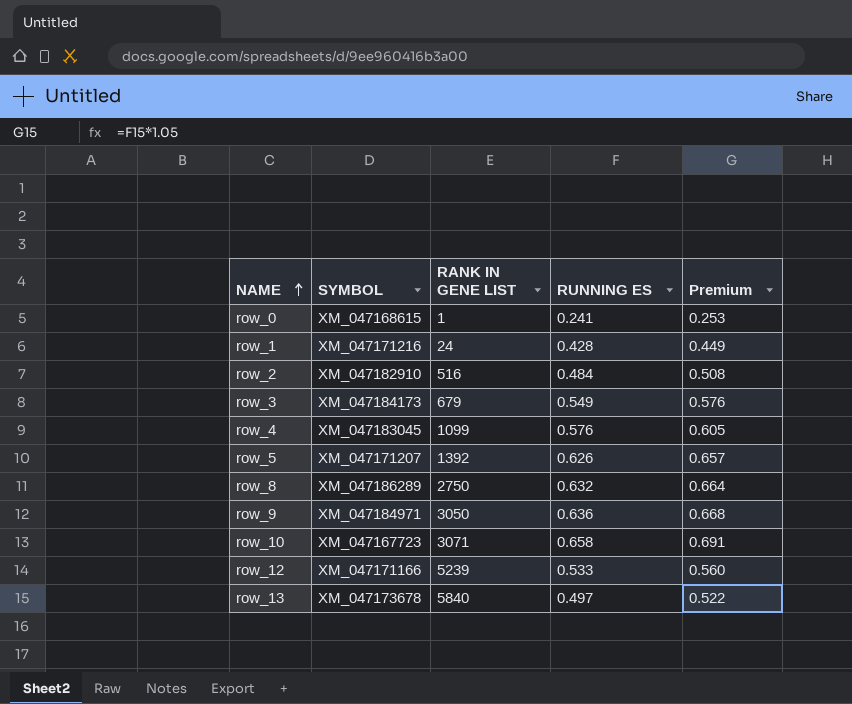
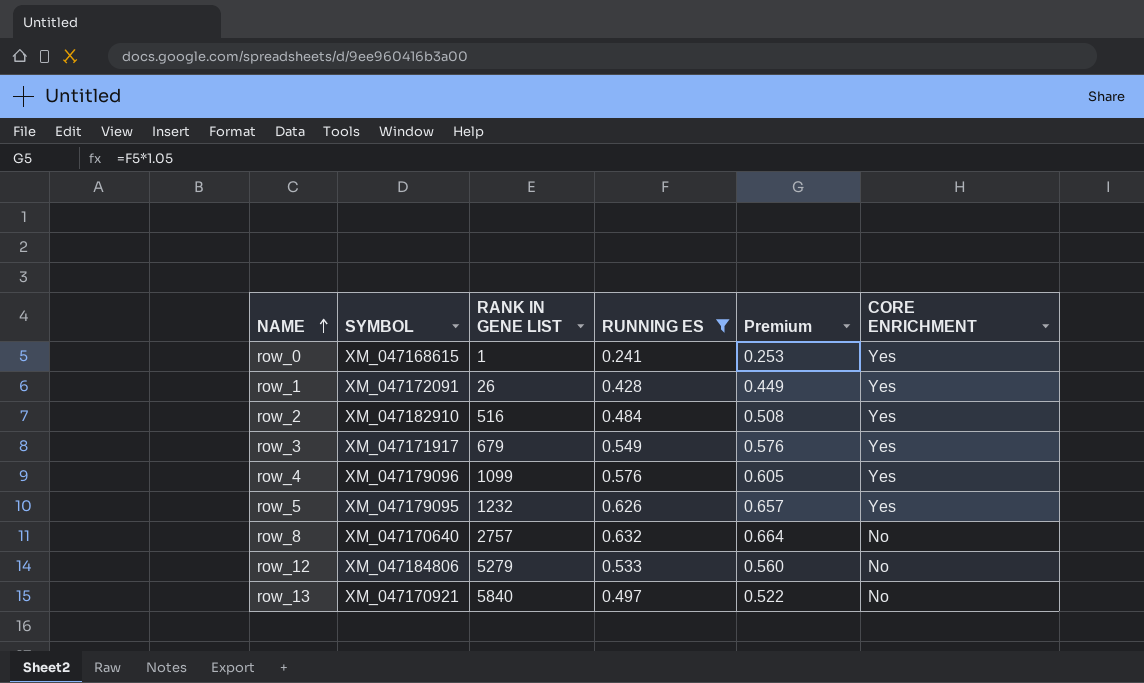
filter: none -> RUNNING ES <= 0.632
column CORE ENRICHMENT | position: none -> 6
row_1 | SYMBOL: XM_047171216 -> XM_047172091
row_1 | RANK IN GENE LIST: 24 -> 26
row_3 | SYMBOL: XM_047184173 -> XM_047171917
row_4 | SYMBOL: XM_047183045 -> XM_047179096
row_5 | SYMBOL: XM_047171207 -> XM_047179095
row_5 | RANK IN GENE LIST: 1392 -> 1232
row_8 | SYMBOL: XM_047186289 -> XM_047170640
row_8 | RANK IN GENE LIST: 2750 -> 2757
row_12 | SYMBOL: XM_047171166 -> XM_047184806
row_12 | RANK IN GENE LIST: 5239 -> 5279
row_13 | SYMBOL: XM_047173678 -> XM_047170921

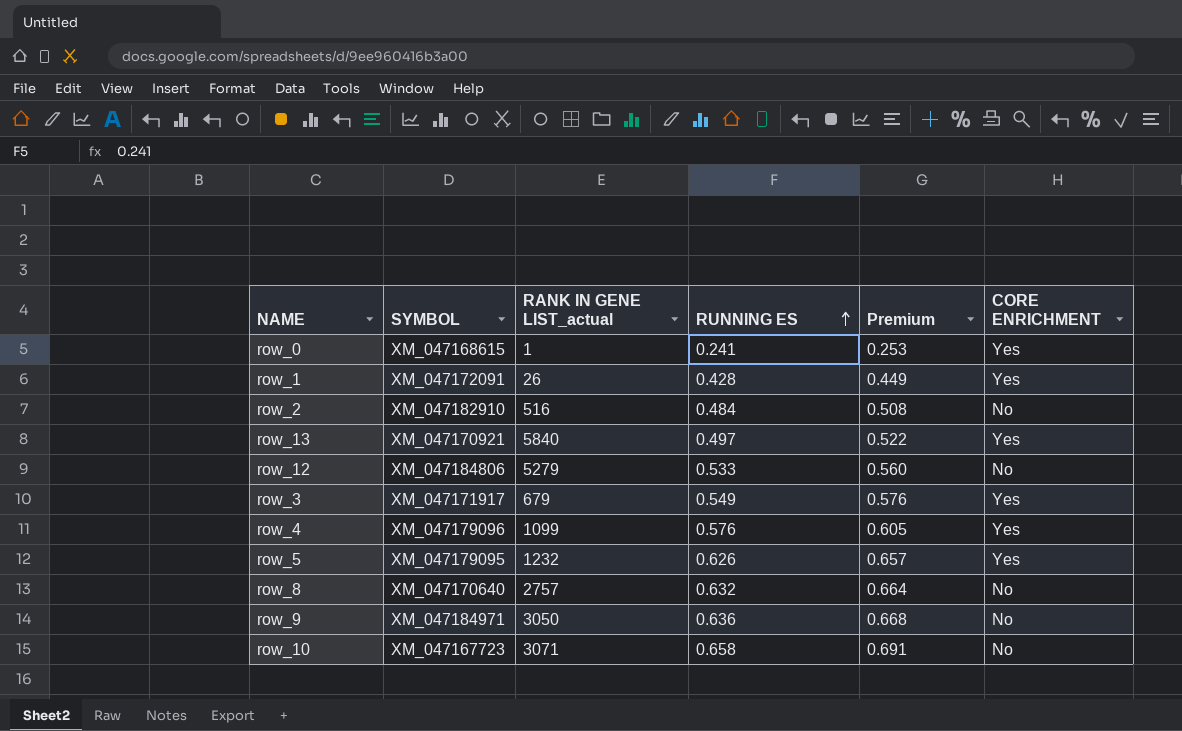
filter: RUNNING ES <= 0.632 -> none
row order: NAME ascending -> RUNNING ES ascending
column name: RANK IN GENE LIST -> RANK IN GENE LIST_actual
row_2 | CORE ENRICHMENT: Yes -> No
row_13 | CORE ENRICHMENT: No -> Yes

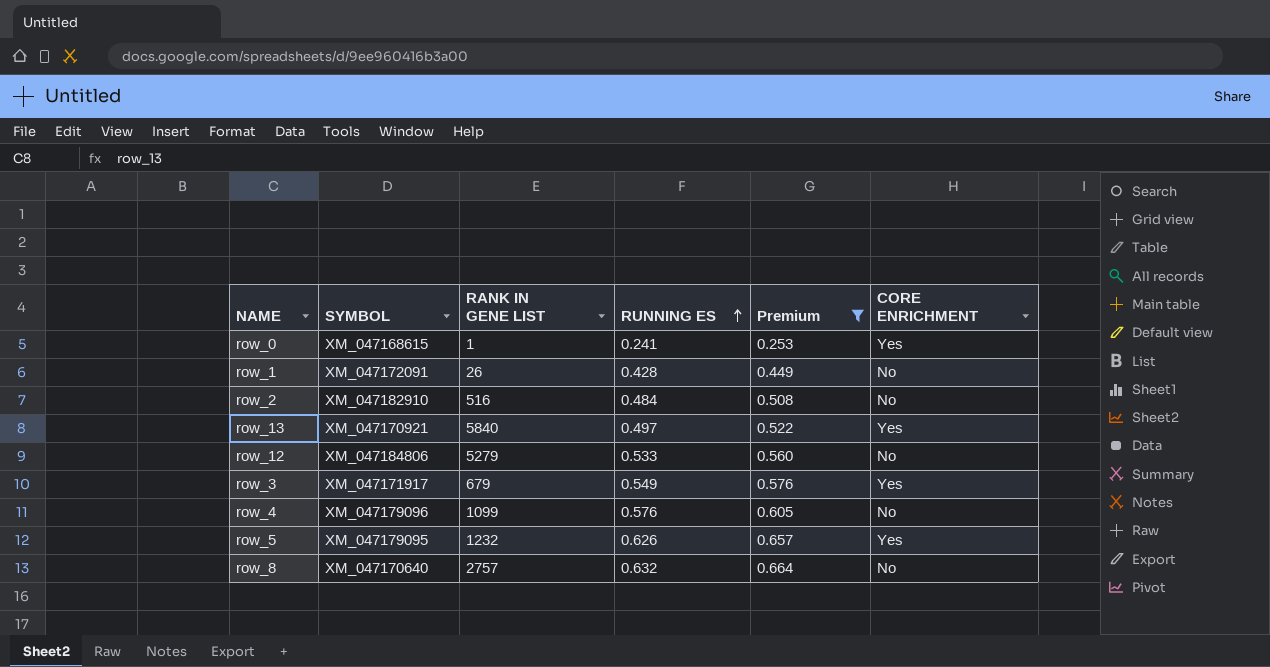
filter: none -> Premium <= 0.664
column name: RANK IN GENE LIST_actual -> RANK IN GENE LIST
row_1 | CORE ENRICHMENT: Yes -> No
row_4 | CORE ENRICHMENT: Yes -> No

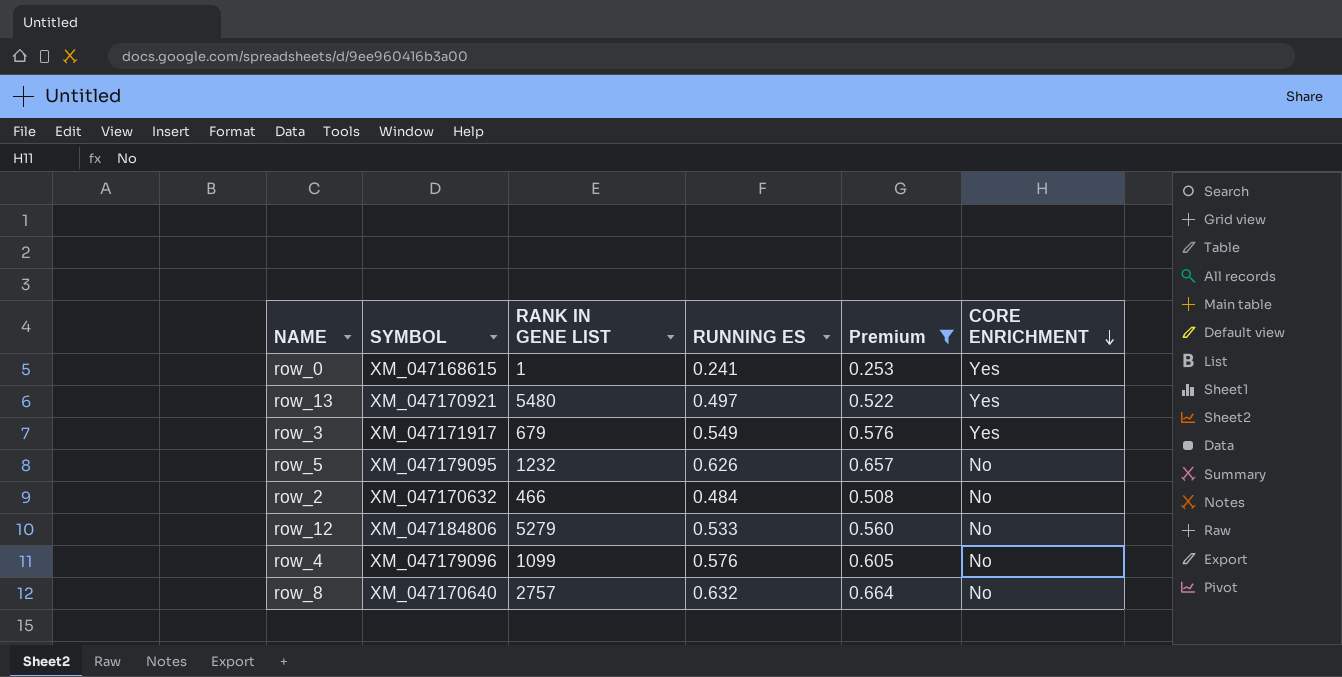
row order: RUNNING ES ascending -> CORE ENRICHMENT descending
row row_1: XM_047172091 | 26 | 0.428 | 0.449 | No -> none
row_13 | RANK IN GENE LIST: 5840 -> 5480
row_5 | CORE ENRICHMENT: Yes -> No
row_2 | SYMBOL: XM_047182910 -> XM_047170632
row_2 | RANK IN GENE LIST: 516 -> 466

